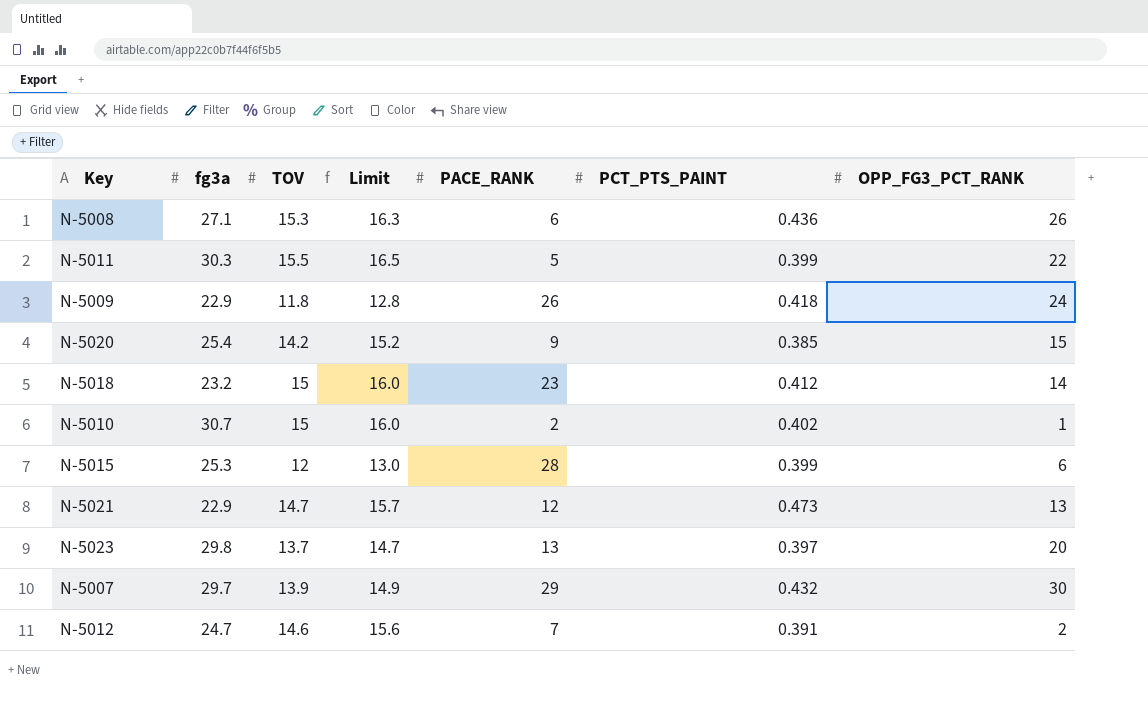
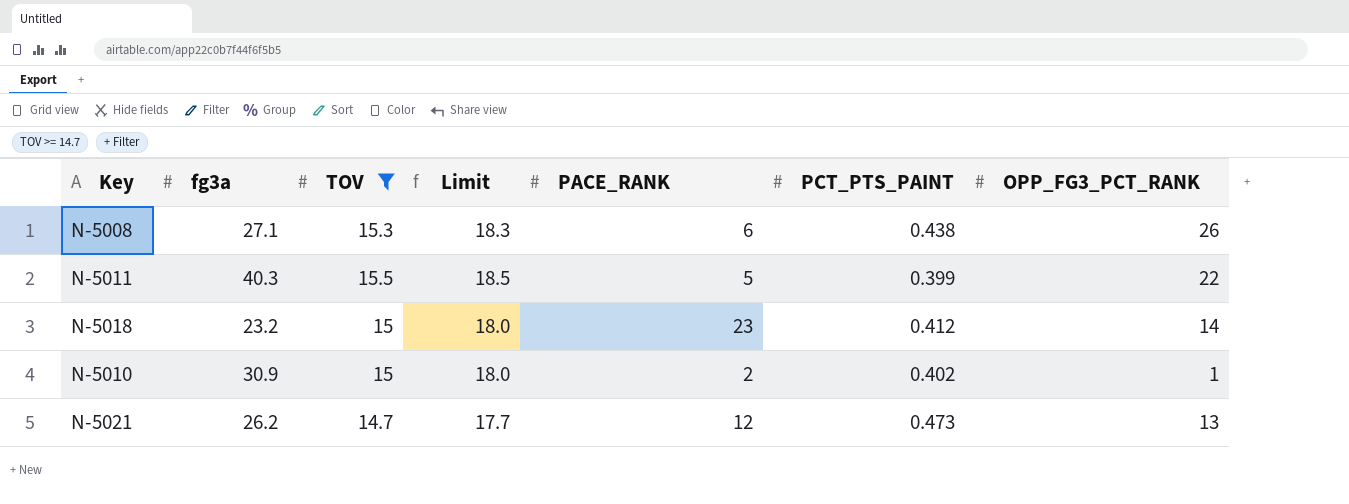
filter: none -> TOV >= 14.7
column Limit | formula: [TOV] + 1 -> [TOV] + 3
N-5008 | PCT_PTS_PAINT: 0.436 -> 0.438
N-5011 | fg3a: 30.3 -> 40.3
N-5010 | fg3a: 30.7 -> 30.9
N-5021 | fg3a: 22.9 -> 26.2

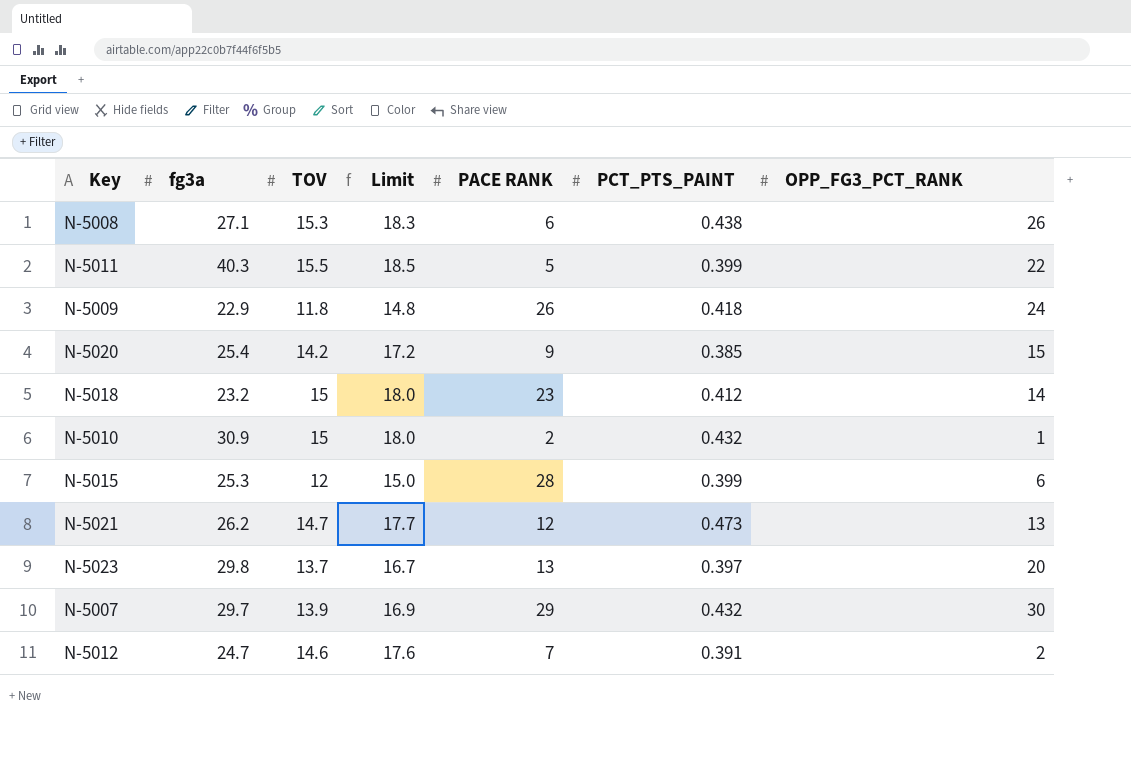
filter: TOV >= 14.7 -> none
column name: PACE_RANK -> PACE RANK
N-5010 | PCT_PTS_PAINT: 0.402 -> 0.432

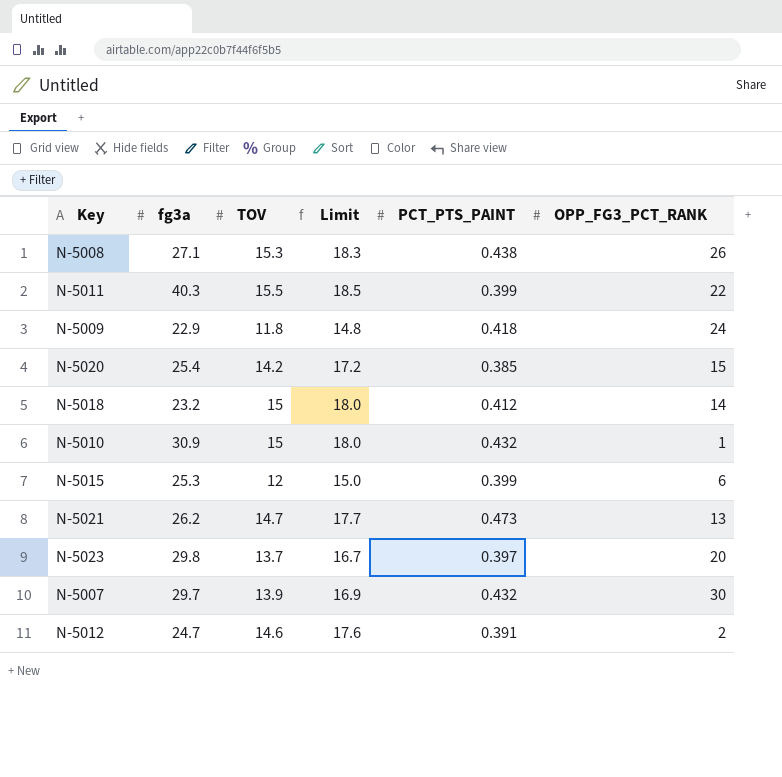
column PACE RANK | position: 5 -> none

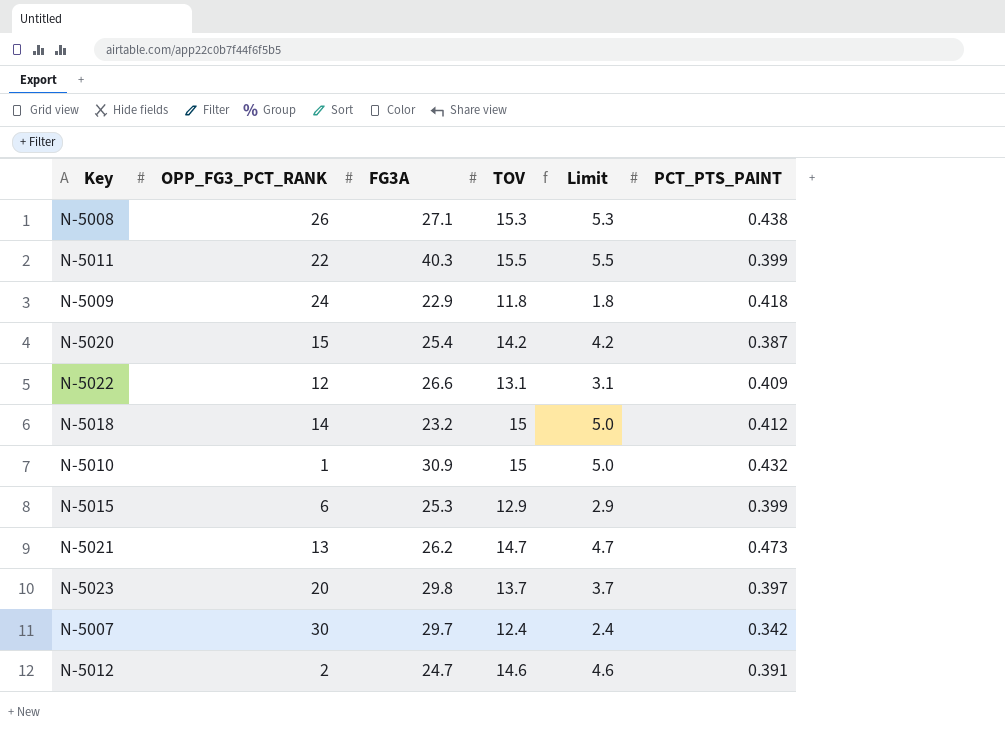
column OPP_FG3_PCT_RANK | position: 6 -> 2
column name: fg3a -> FG3A
column Limit | formula: [TOV] + 3 -> [TOV] - 10
N-5020 | PCT_PTS_PAINT: 0.385 -> 0.387
row N-5022: none -> 12 | 26.6 | 13.1 | 3.1 | 0.409
N-5015 | TOV: 12 -> 12.9
N-5007 | TOV: 13.9 -> 12.4
N-5007 | PCT_PTS_PAINT: 0.432 -> 0.342

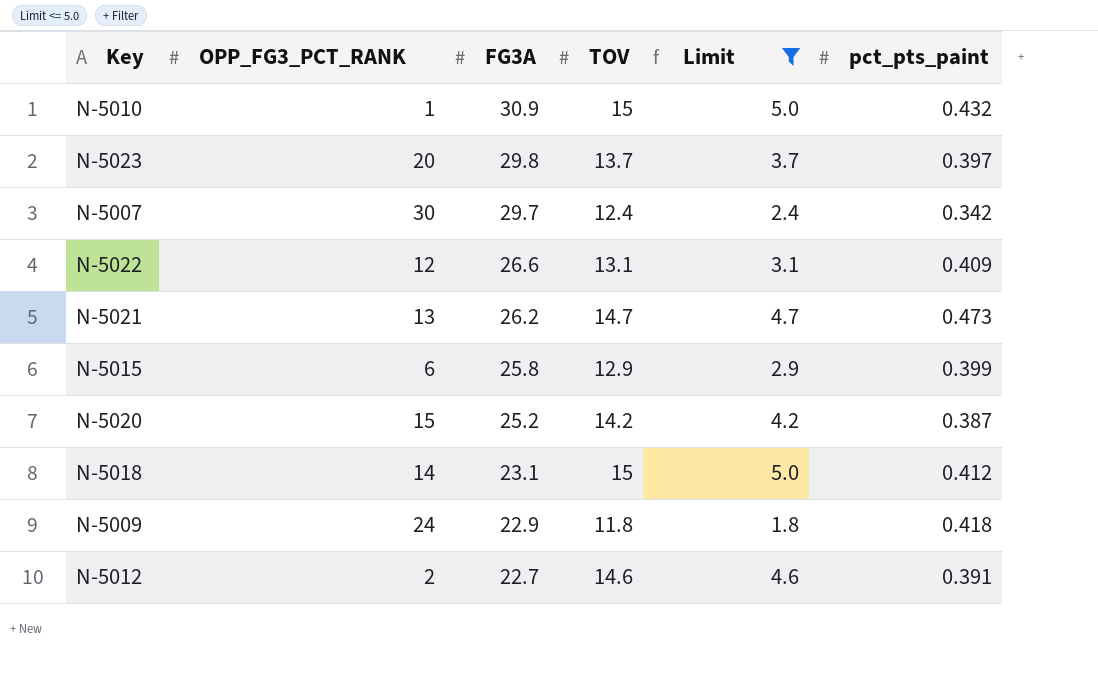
filter: none -> Limit <= 5.0
row order: none -> FG3A descending
column name: PCT_PTS_PAINT -> pct_pts_paint
N-5015 | FG3A: 25.3 -> 25.8
N-5020 | FG3A: 25.4 -> 25.2
N-5018 | FG3A: 23.2 -> 23.1
N-5012 | FG3A: 24.7 -> 22.7

